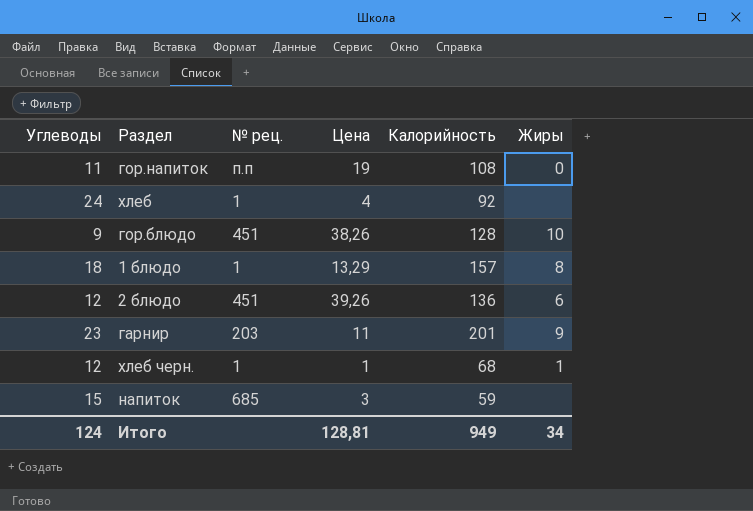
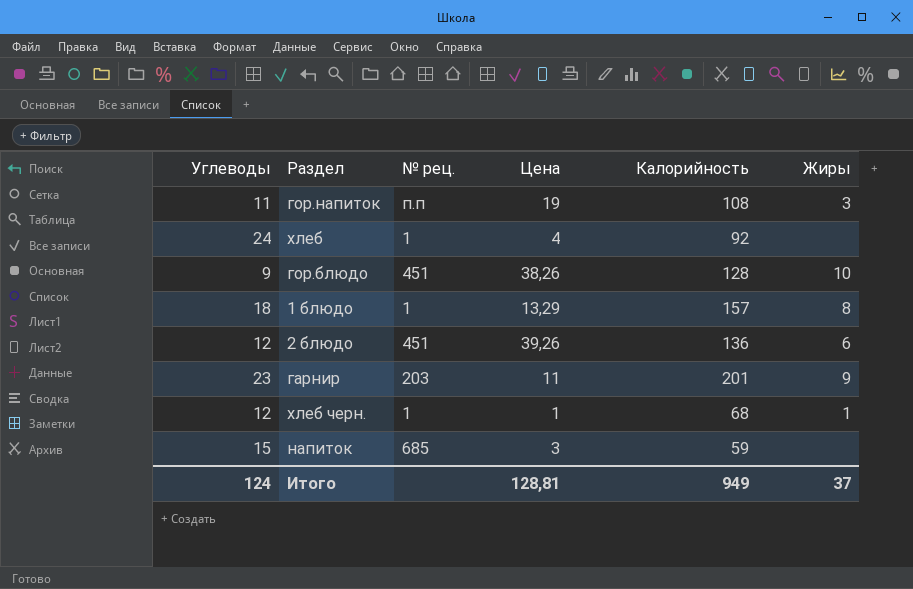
гор.напиток | Жиры: 0 -> 3
Итого | Жиры: 34 -> 37

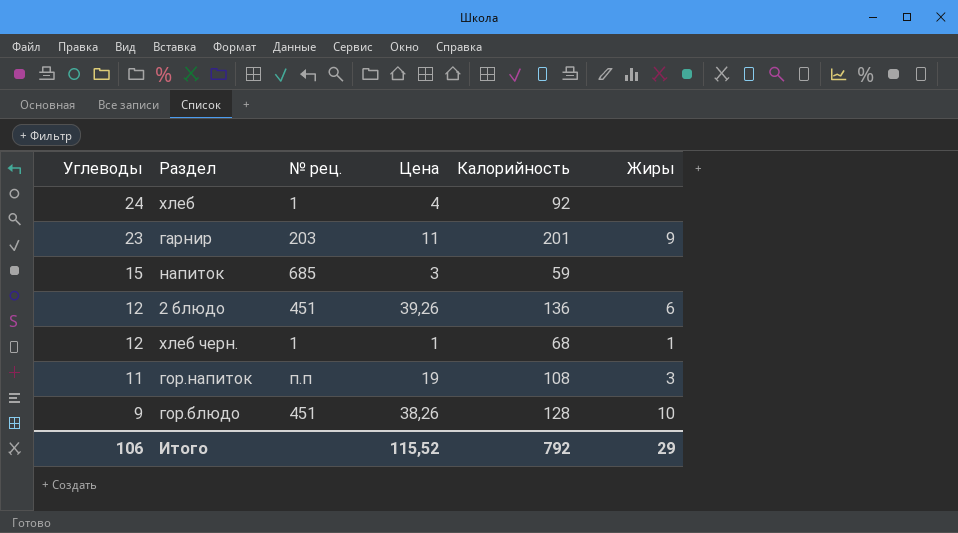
row order: none -> Углеводы descending
row 1 блюдо: 18 | 1 | 13,29 | 157 | 8 -> none
Итого | Углеводы: 124 -> 106
Итого | Цена: 128,81 -> 115,52
Итого | Калорийность: 949 -> 792
Итого | Жиры: 37 -> 29

